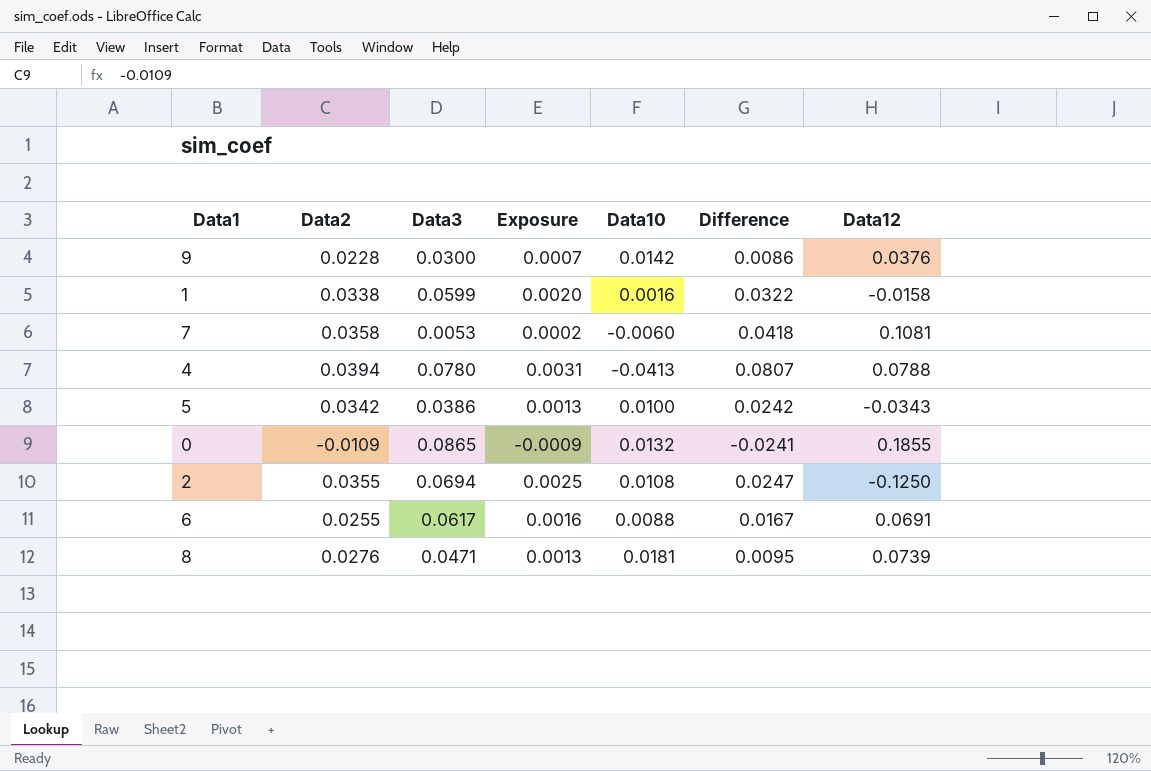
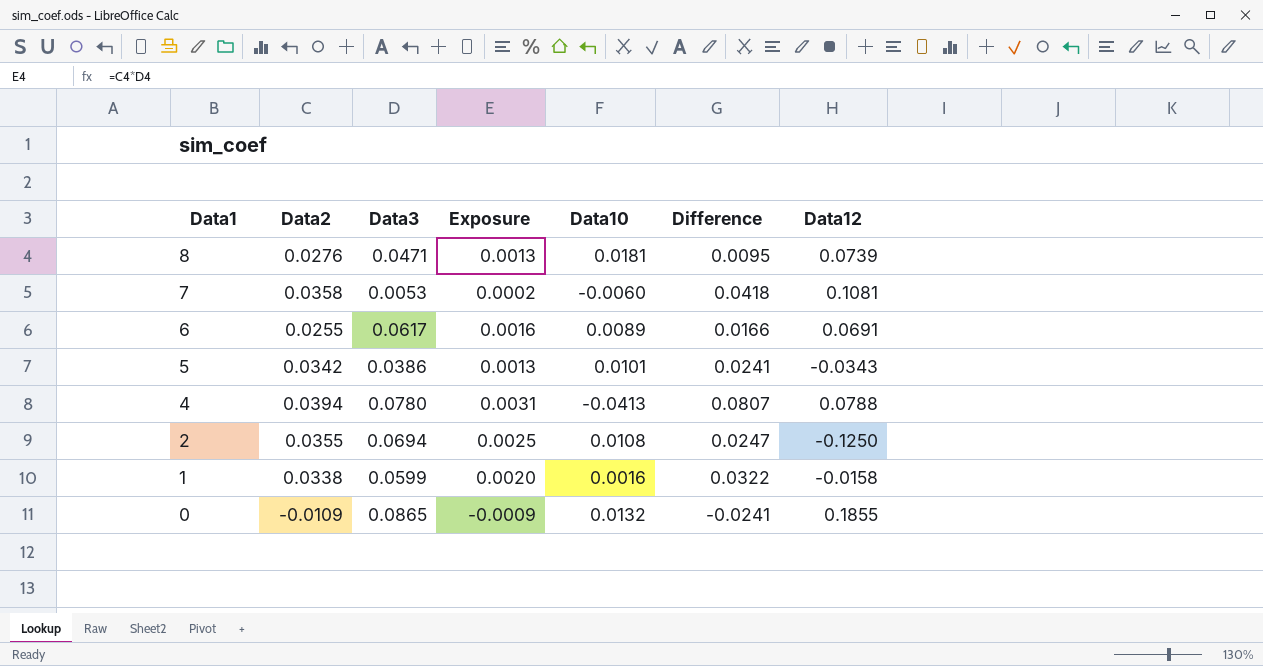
row order: none -> Data1 descending
row 9: 0.0228 | 0.0300 | 0.0007 | 0.0142 | 0.0086 | 0.0376 -> none
6 | Data10: 0.0088 -> 0.0089
6 | Difference: 0.0167 -> 0.0166
5 | Data10: 0.0100 -> 0.0101
5 | Difference: 0.0242 -> 0.0241

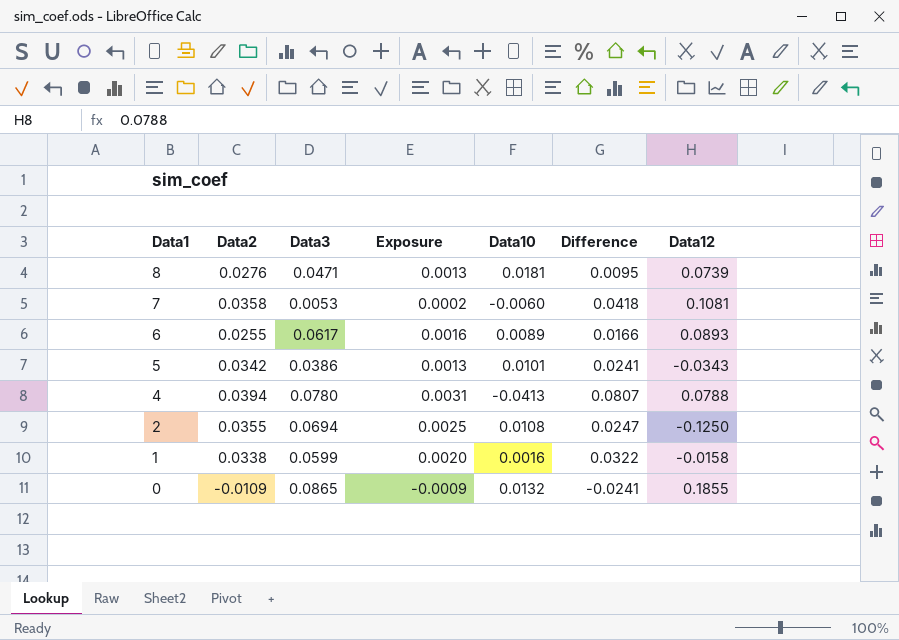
6 | Data12: 0.0691 -> 0.0893

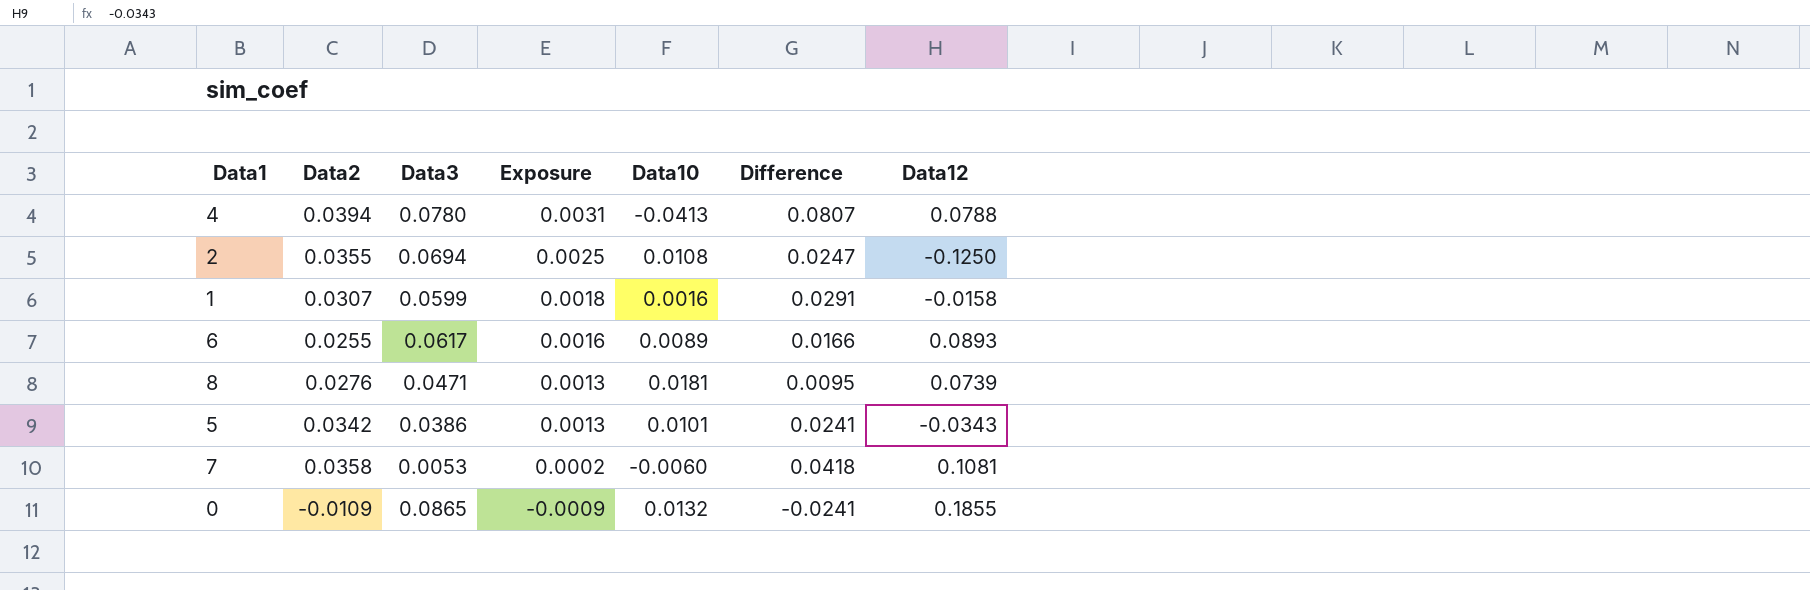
row order: Data1 descending -> Exposure descending
1 | Data2: 0.0338 -> 0.0307
1 | Exposure: 0.0020 -> 0.0018
1 | Difference: 0.0322 -> 0.0291

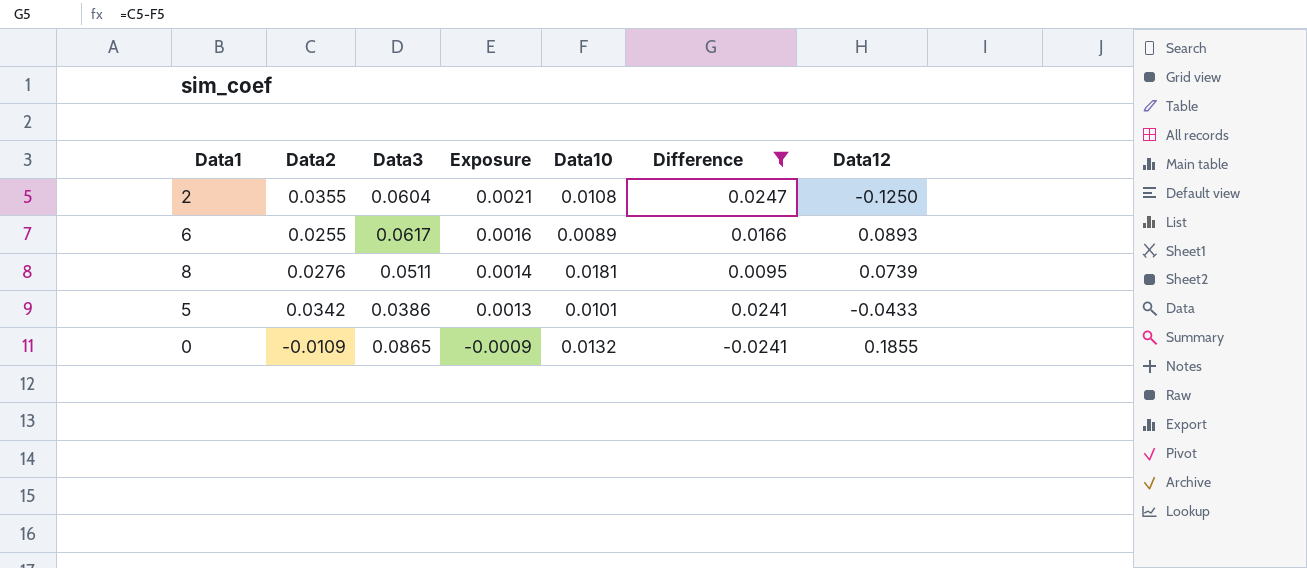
filter: none -> Difference <= 0.0247
2 | Data3: 0.0694 -> 0.0604
2 | Exposure: 0.0025 -> 0.0021
8 | Data3: 0.0471 -> 0.0511
8 | Exposure: 0.0013 -> 0.0014
5 | Data12: -0.0343 -> -0.0433

